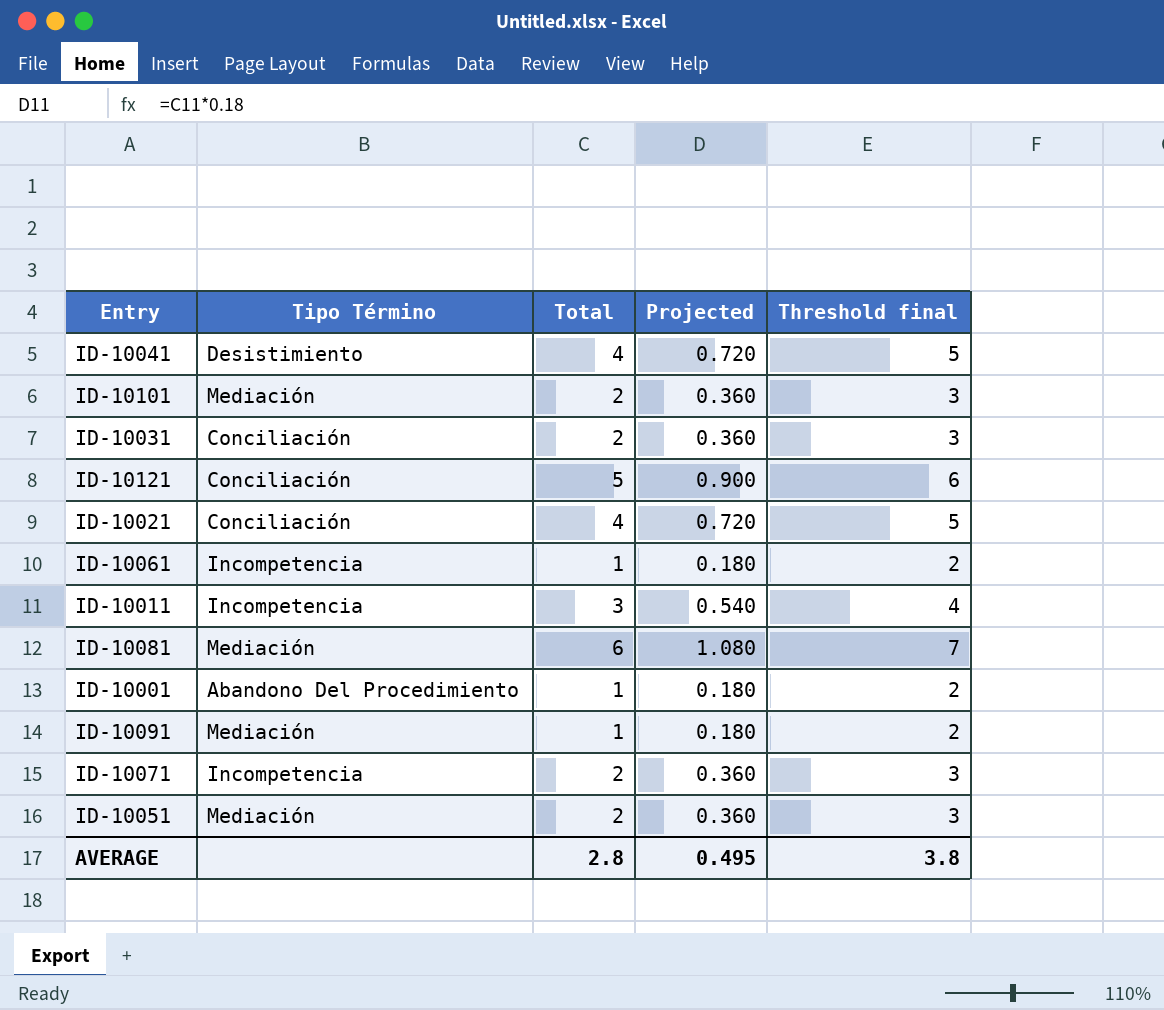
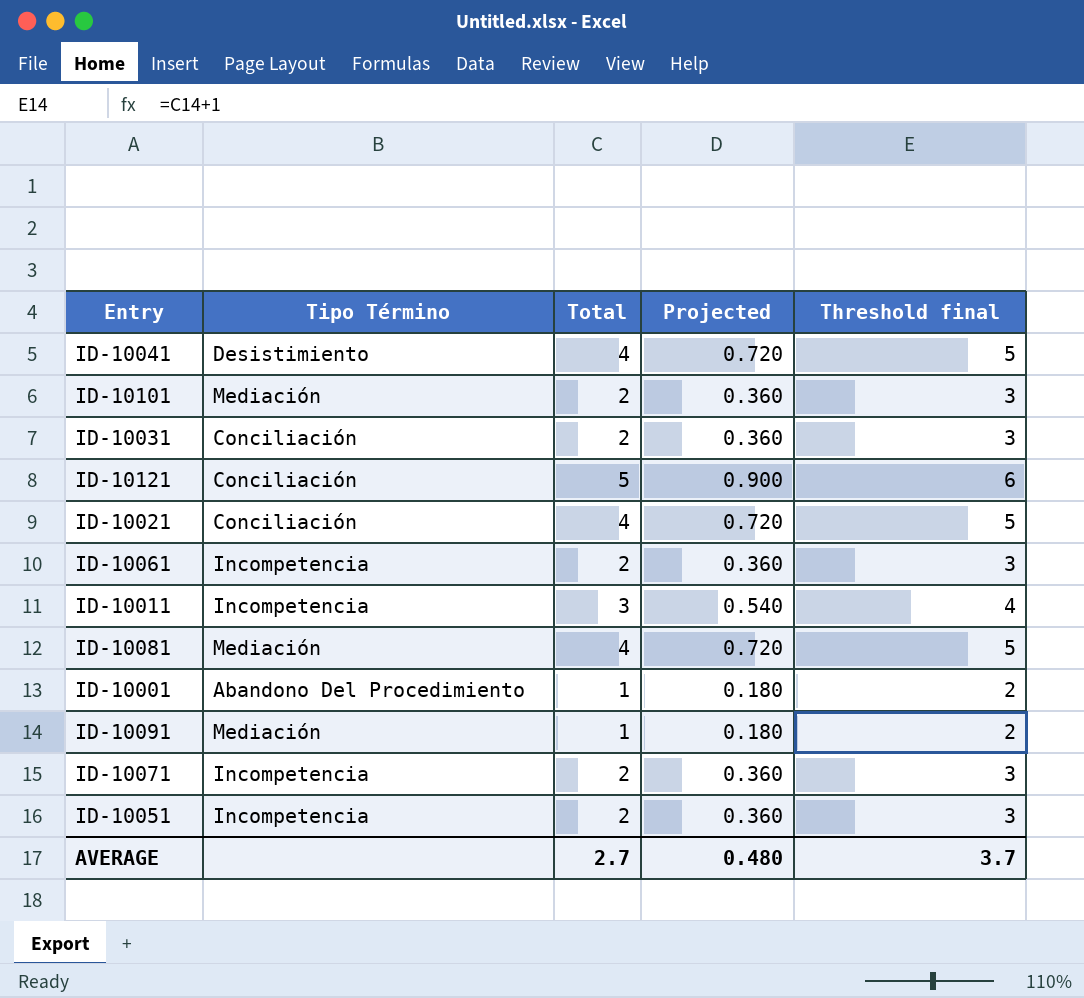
ID-10061 | Total: 1 -> 2
ID-10061 | Projected: 0.180 -> 0.360
ID-10061 | Threshold final: 2 -> 3
ID-10081 | Total: 6 -> 4
ID-10081 | Projected: 1.080 -> 0.720
ID-10081 | Threshold final: 7 -> 5
ID-10051 | Tipo Término: Mediación -> Incompetencia
AVERAGE | Total: 2.8 -> 2.7
AVERAGE | Projected: 0.495 -> 0.480
AVERAGE | Threshold final: 3.8 -> 3.7

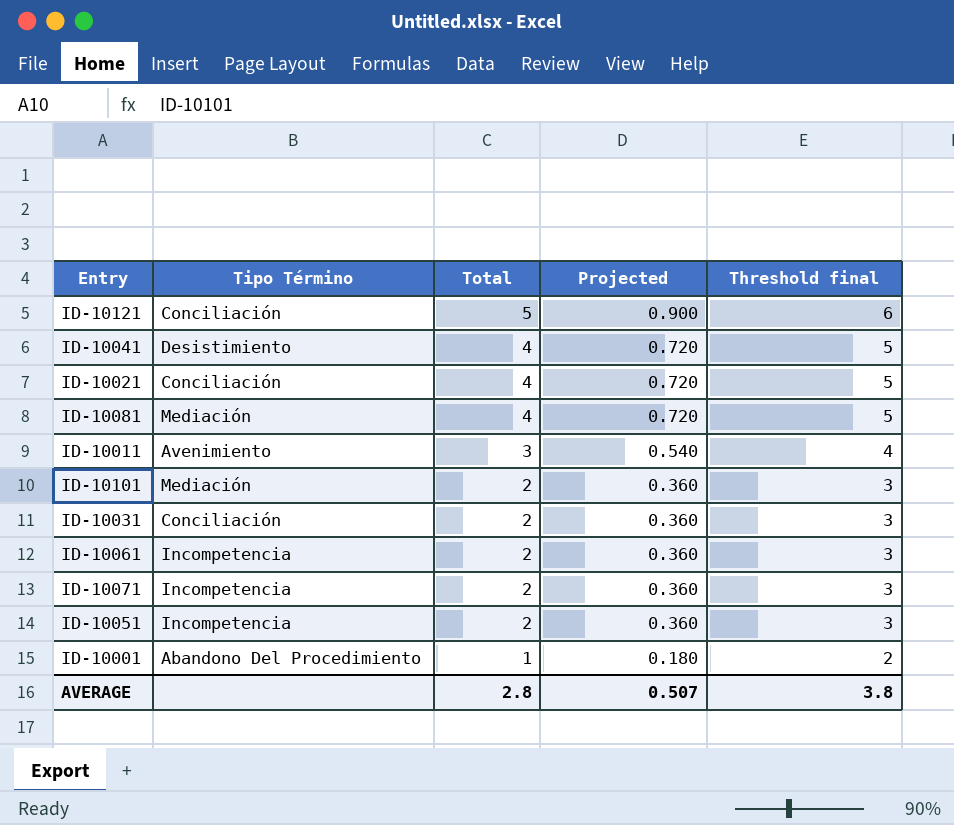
row order: none -> Total descending
row ID-10091: Mediación | 1 | 0.180 | 2 -> none
ID-10011 | Tipo Término: Incompetencia -> Avenimiento
AVERAGE | Total: 2.7 -> 2.8
AVERAGE | Projected: 0.480 -> 0.507
AVERAGE | Threshold final: 3.7 -> 3.8

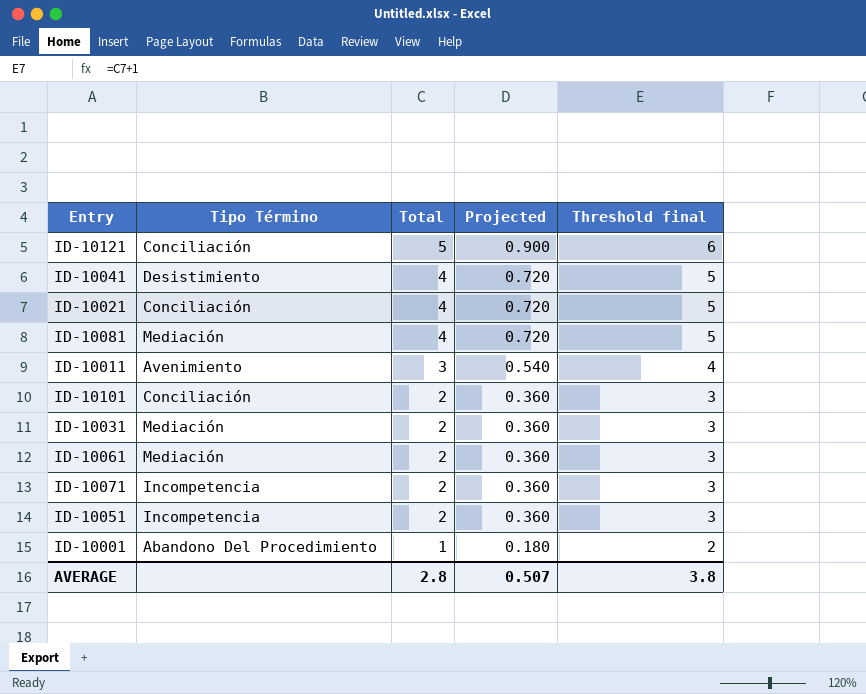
ID-10101 | Tipo Término: Mediación -> Conciliación
ID-10031 | Tipo Término: Conciliación -> Mediación
ID-10061 | Tipo Término: Incompetencia -> Mediación

